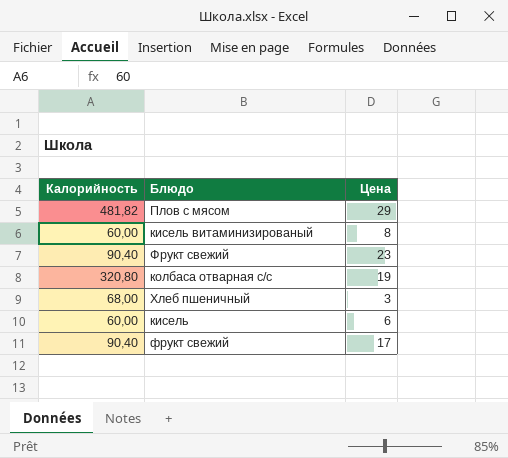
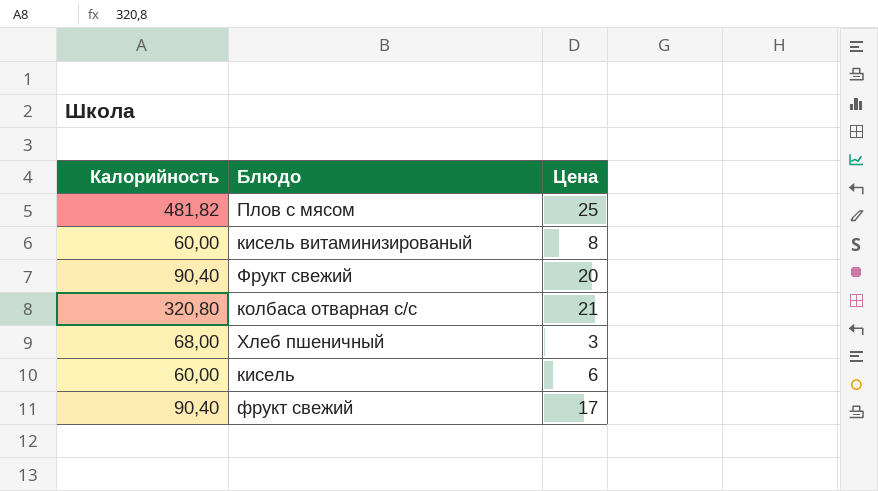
Плов с мясом | Цена: 29 -> 25
Фрукт свежий | Цена: 23 -> 20
колбаса отварная с/с | Цена: 19 -> 21

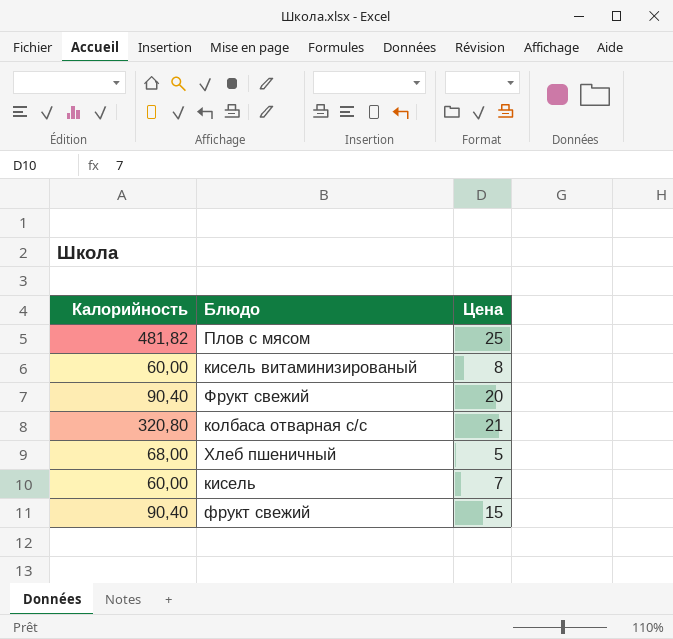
Хлеб пшеничный | Цена: 3 -> 5
кисель | Цена: 6 -> 7
фрукт свежий | Цена: 17 -> 15

